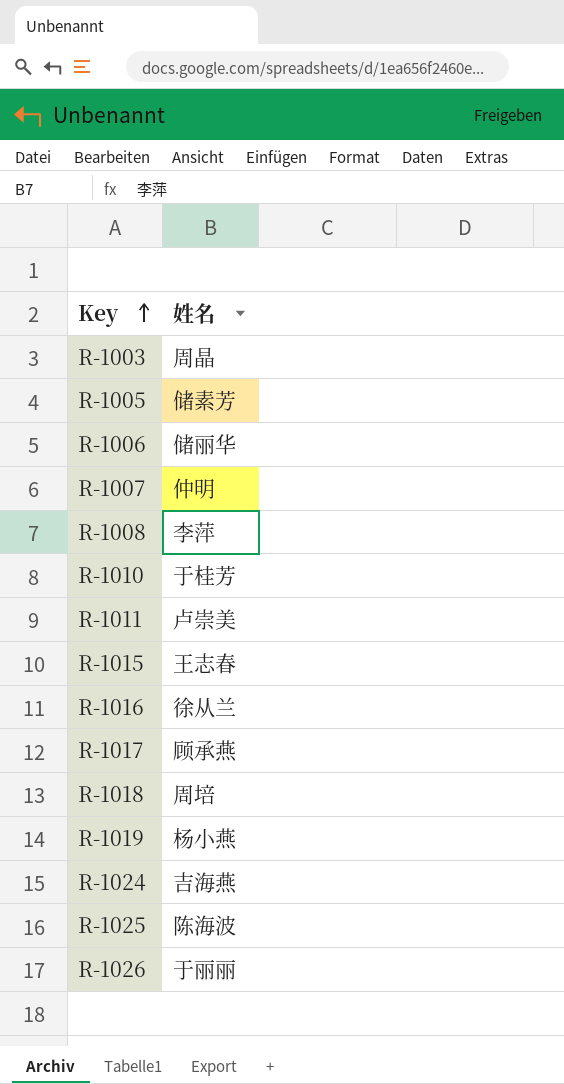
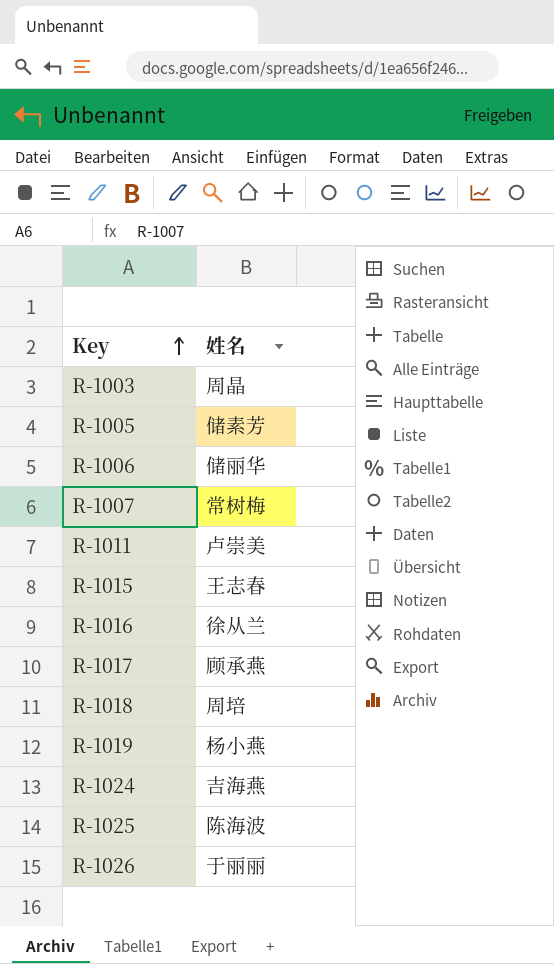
row R-1008: 李萍 -> none
row R-1010: 于桂芳 -> none
R-1007 | 姓名: 仲明 -> 常树梅

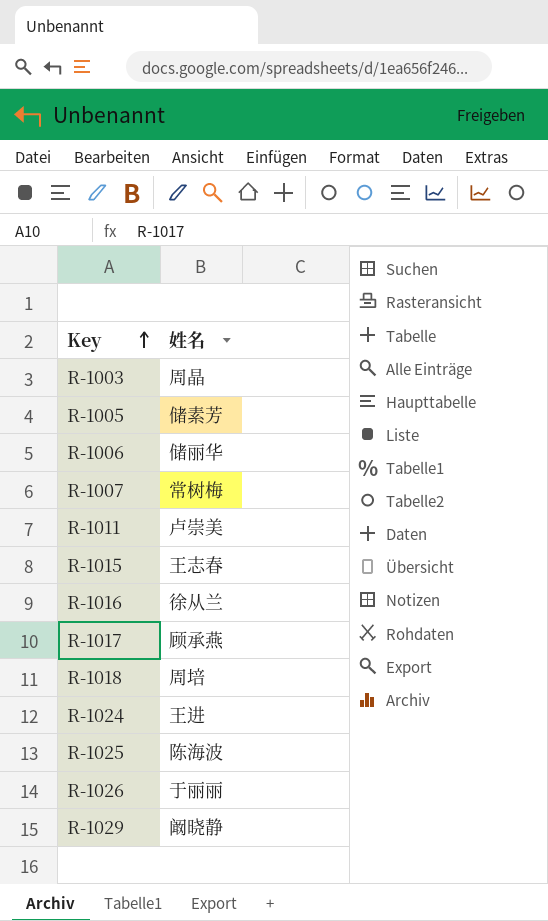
row R-1019: 杨小燕 -> none
R-1024 | 姓名: 吉海燕 -> 王进
row R-1029: none -> 阚晓静

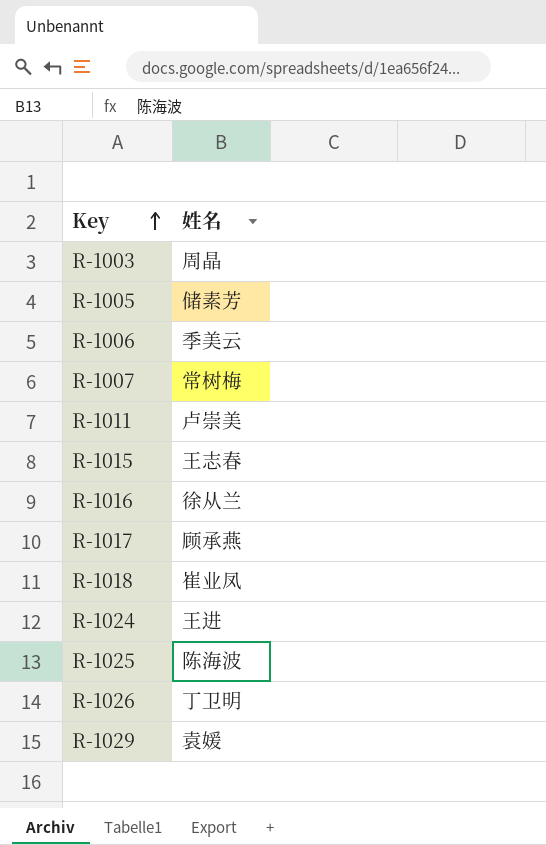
R-1006 | 姓名: 储丽华 -> 季美云
R-1018 | 姓名: 周培 -> 崔业凤
R-1026 | 姓名: 于丽丽 -> 丁卫明
R-1029 | 姓名: 阚晓静 -> 袁媛

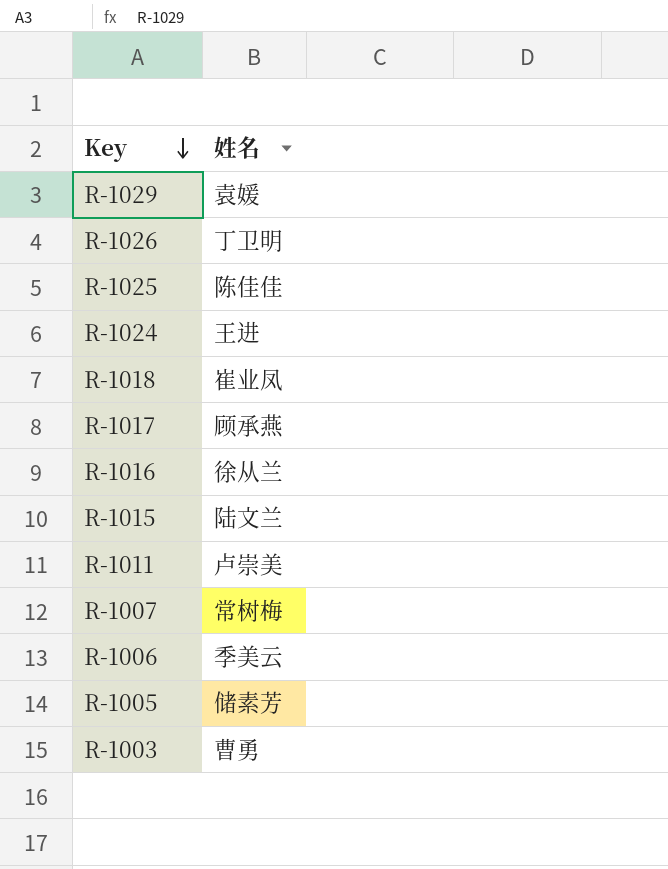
row order: Key ascending -> Key descending
R-1025 | 姓名: 陈海波 -> 陈佳佳
R-1015 | 姓名: 王志春 -> 陆文兰
R-1003 | 姓名: 周晶 -> 曹勇

